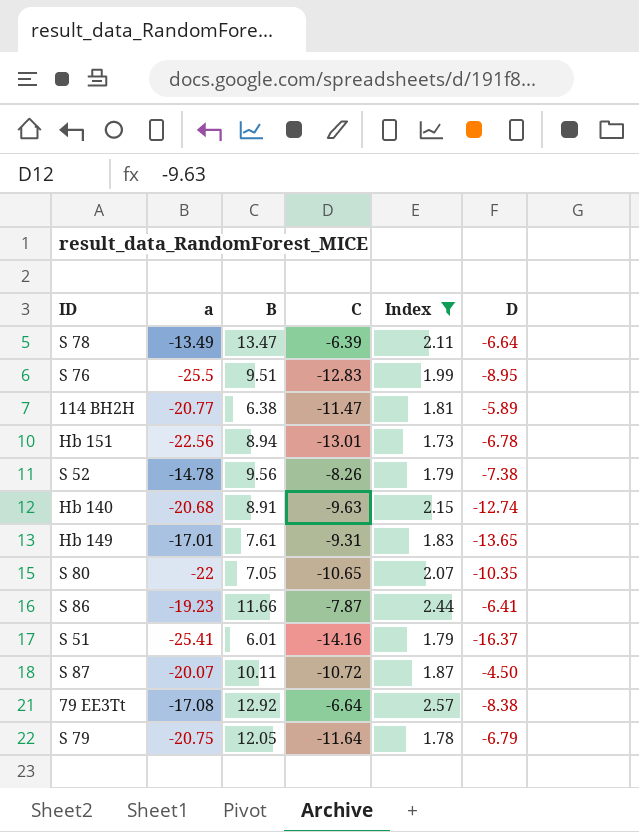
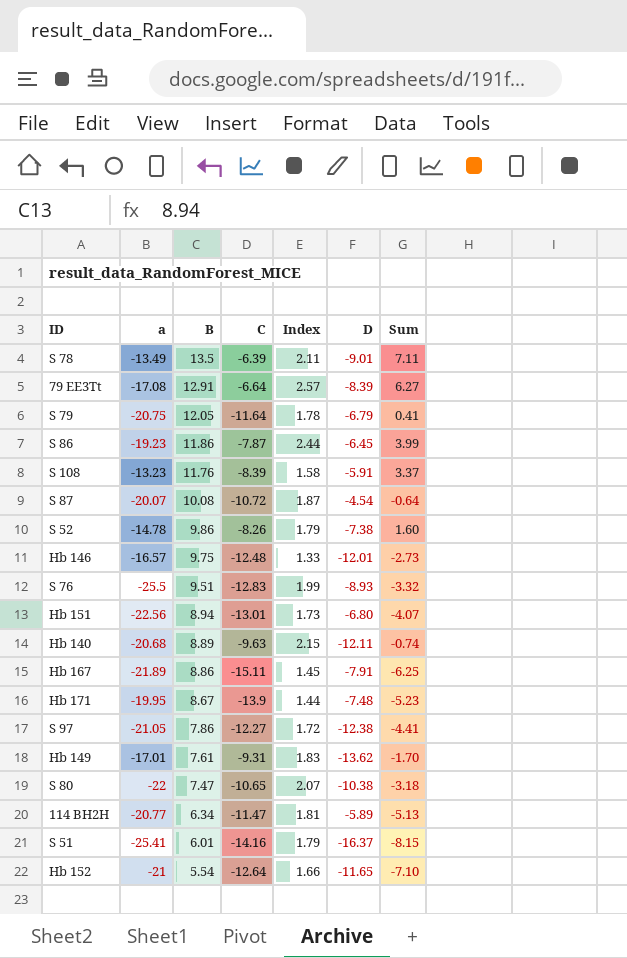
filter: Index >= 1.73 -> none
row order: none -> B descending
column Sum | formula: none -> [B] + [C]
S 78 | B: 13.47 -> 13.5
S 78 | D: -6.64 -> -9.01
79 EE3Tt | B: 12.92 -> 12.91
79 EE3Tt | D: -8.38 -> -8.39
S 86 | B: 11.66 -> 11.86
S 86 | D: -6.41 -> -6.45
S 87 | B: 10.11 -> 10.08
S 87 | D: -4.50 -> -4.54
S 52 | B: 9.56 -> 9.86
S 76 | D: -8.95 -> -8.93
Hb 151 | D: -6.78 -> -6.80
Hb 140 | B: 8.91 -> 8.89
Hb 140 | D: -12.74 -> -12.11
Hb 149 | D: -13.65 -> -13.62
S 80 | B: 7.05 -> 7.47
S 80 | D: -10.35 -> -10.38
114 BH2H | B: 6.38 -> 6.34

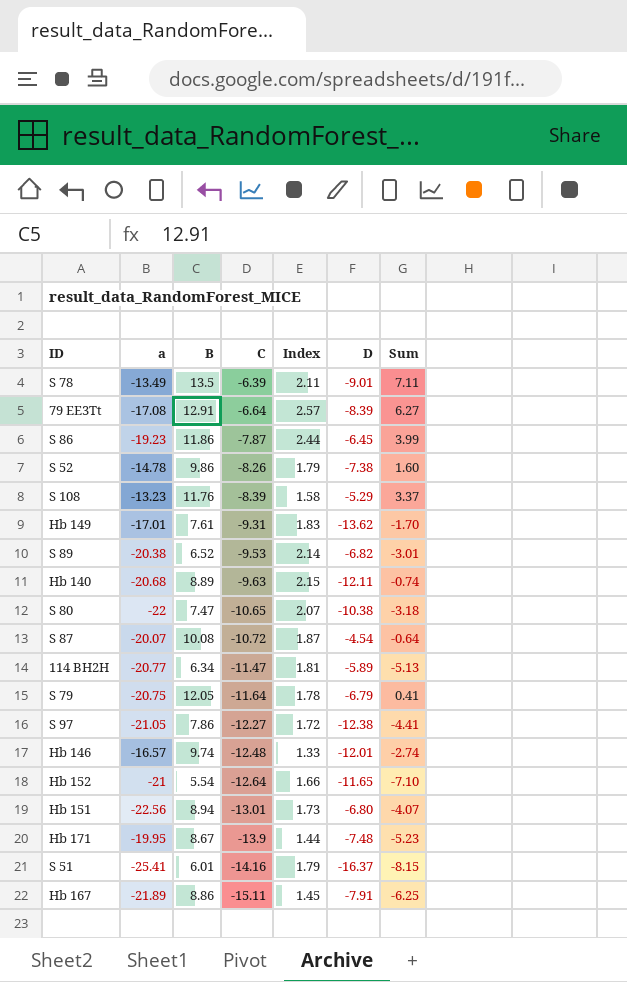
row order: B descending -> C descending
row S 76: -25.5 | 9.51 | -12.83 | 1.99 | -8.93 | -3.32 -> none
S 108 | D: -5.91 -> -5.29
row S 89: none -> -20.38 | 6.52 | -9.53 | 2.14 | -6.82 | -3.01
Hb 146 | B: 9.75 -> 9.74
Hb 146 | Sum: -2.73 -> -2.74

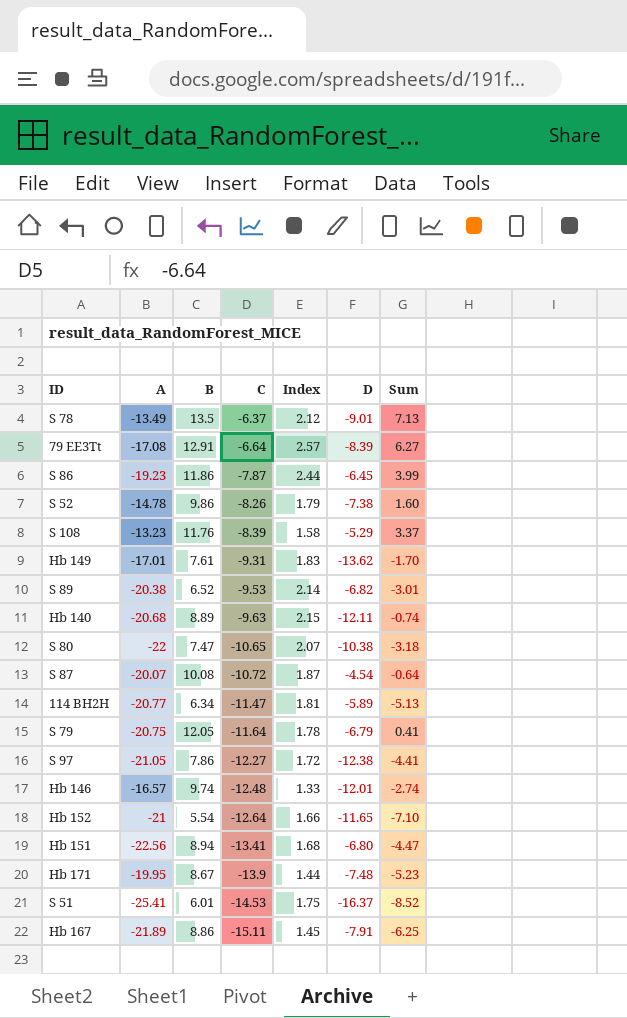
column name: a -> A
S 78 | C: -6.39 -> -6.37
S 78 | Index: 2.11 -> 2.12
S 78 | Sum: 7.11 -> 7.13
Hb 151 | C: -13.01 -> -13.41
Hb 151 | Index: 1.73 -> 1.68
Hb 151 | Sum: -4.07 -> -4.47
S 51 | C: -14.16 -> -14.53
S 51 | Index: 1.79 -> 1.75
S 51 | Sum: -8.15 -> -8.52

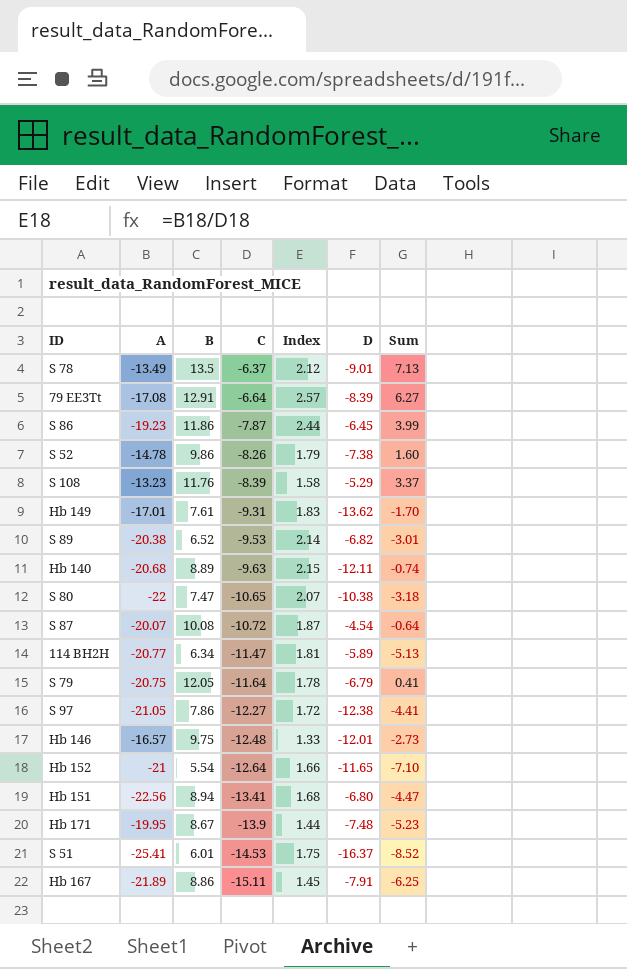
Hb 146 | B: 9.74 -> 9.75
Hb 146 | Sum: -2.74 -> -2.73

